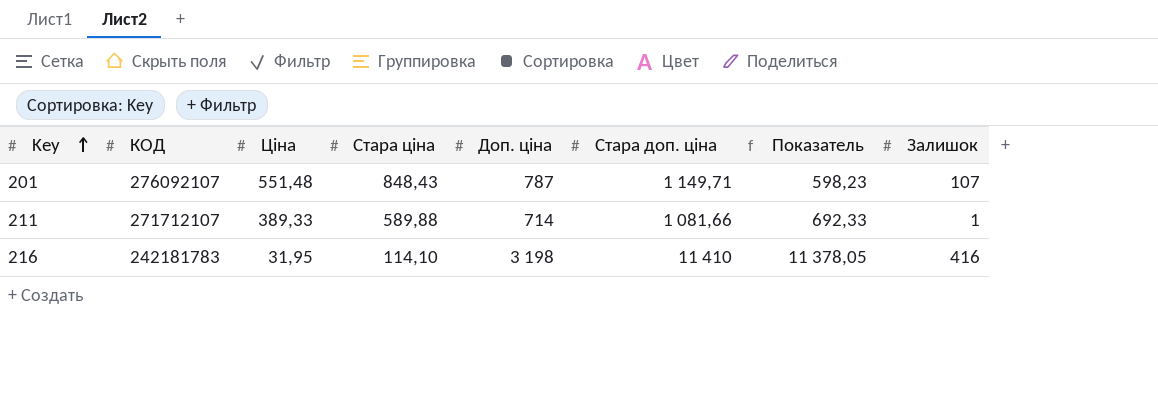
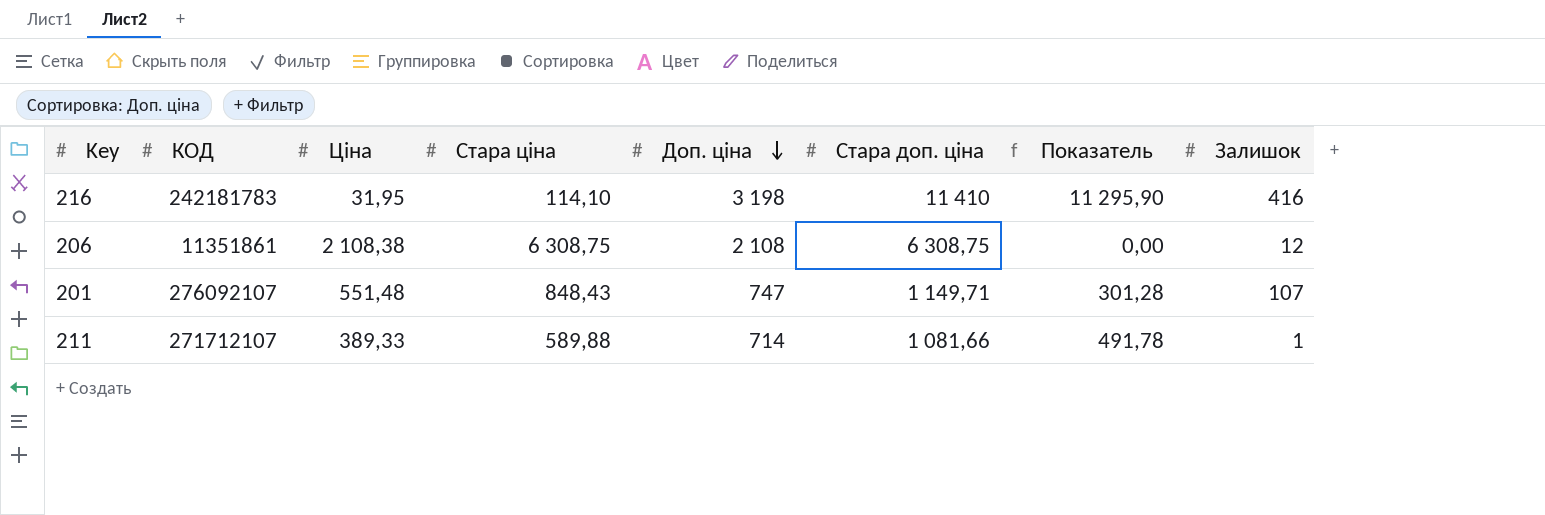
row order: Key ascending -> Доп. ціна descending
column Показатель | formula: [Стара доп. ціна] - [Ціна] -> [Стара доп. ціна] - [Стара ціна]
row 206: none -> 11351861 | 2 108,38 | 6 308,75 | 2 108 | 6 308,75 | 0,00 | 12
201 | Доп. ціна: 787 -> 747

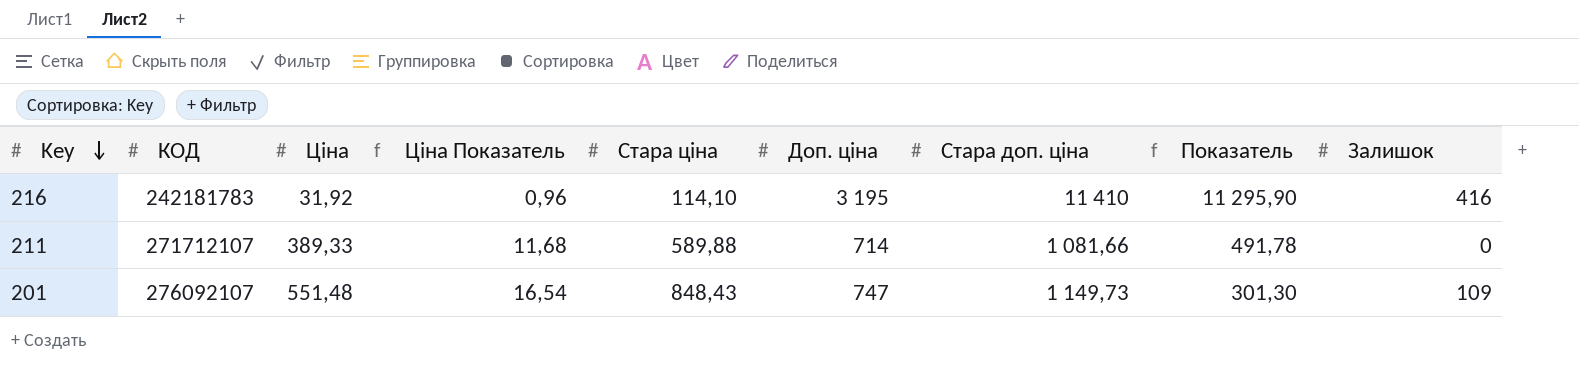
row order: Доп. ціна descending -> Key descending
column Ціна Показатель | formula: none -> [Ціна] * 0,03
row 206: 11351861 | 2 108,38 | 6 308,75 | 2 108 | 6 308,75 | 0,00 | 12 -> none
216 | Ціна: 31,95 -> 31,92
216 | Доп. ціна: 3 198 -> 3 195
211 | Залишок: 1 -> 0
201 | Стара доп. ціна: 1 149,71 -> 1 149,73
201 | Показатель: 301,28 -> 301,30
201 | Залишок: 107 -> 109

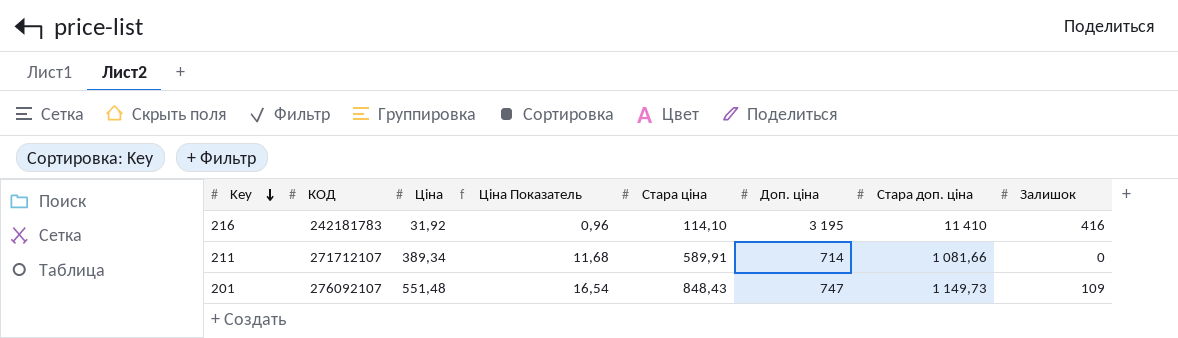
column Показатель | formula: [Стара доп. ціна] - [Стара ціна] -> none
211 | Ціна: 389,33 -> 389,34
211 | Стара ціна: 589,88 -> 589,91

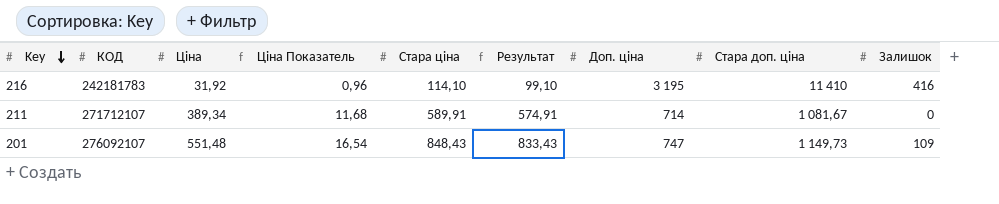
column Результат | formula: none -> [Стара ціна] - 15
211 | Стара доп. ціна: 1 081,66 -> 1 081,67

